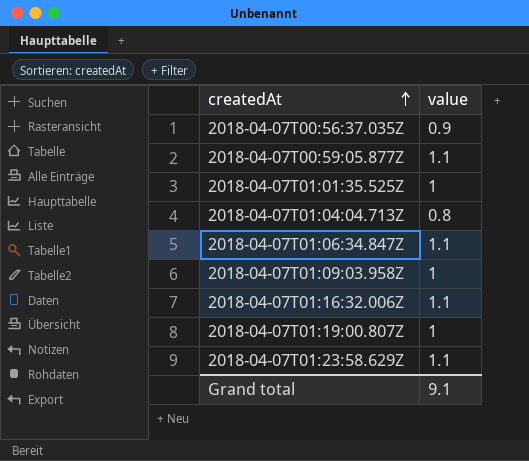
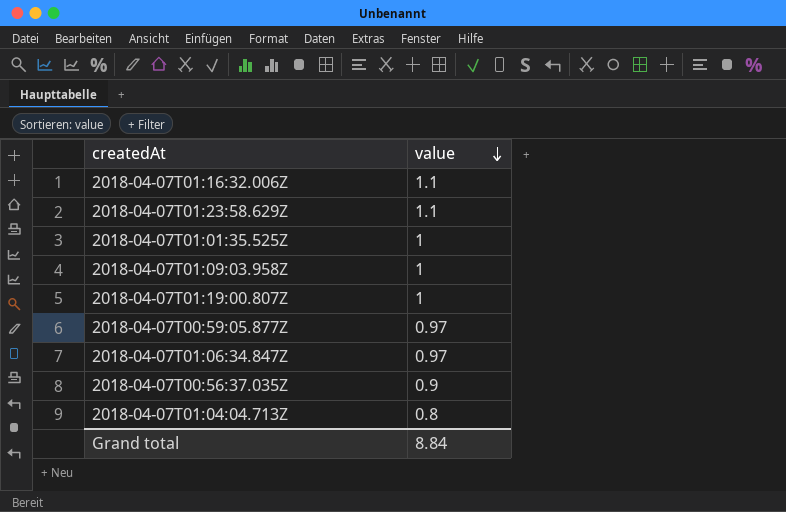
row order: createdAt ascending -> value descending
2018-04-07T00:59:05.877Z | value: 1.1 -> 0.97
2018-04-07T01:06:34.847Z | value: 1.1 -> 0.97
Grand total | value: 9.1 -> 8.84

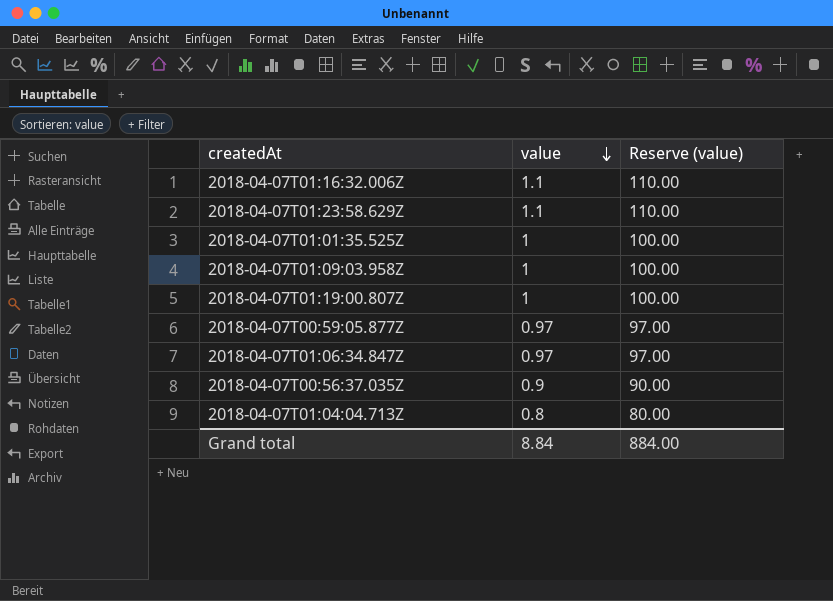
column Reserve (value) | formula: none -> [value] * 100

